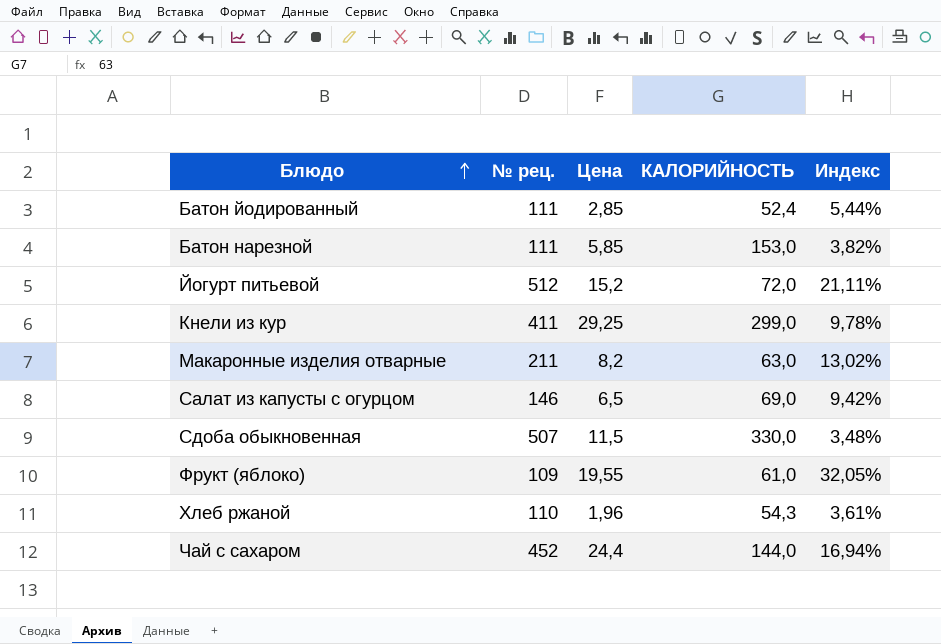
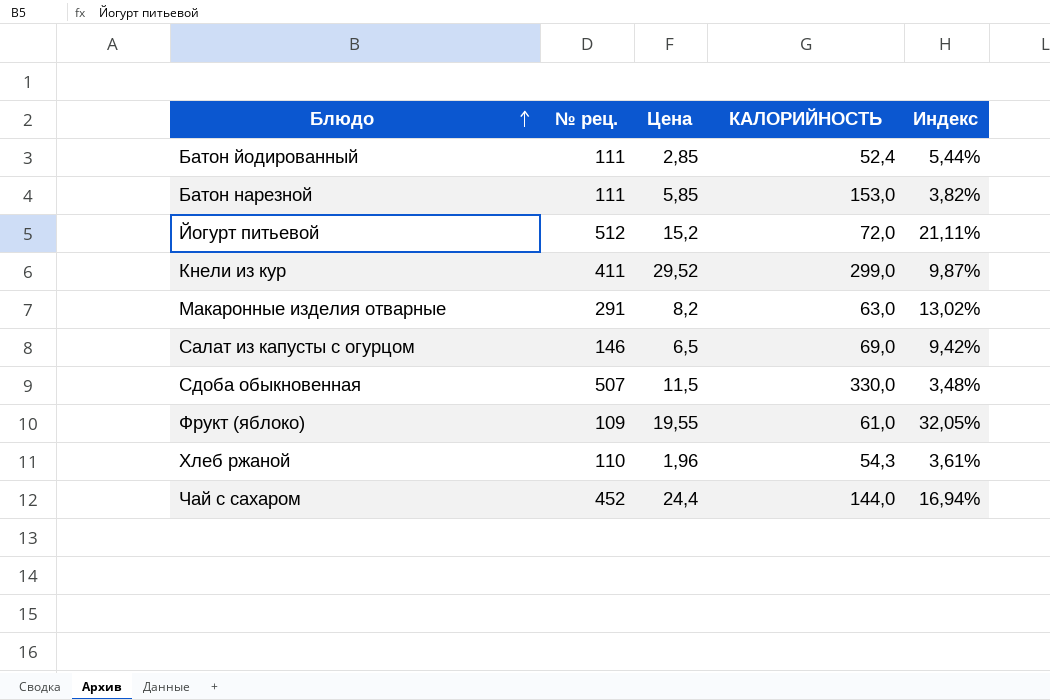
Кнели из кур | Цена: 29,25 -> 29,52
Кнели из кур | Индекс: 9,78% -> 9,87%
Макаронные изделия отварные | № рец.: 211 -> 291

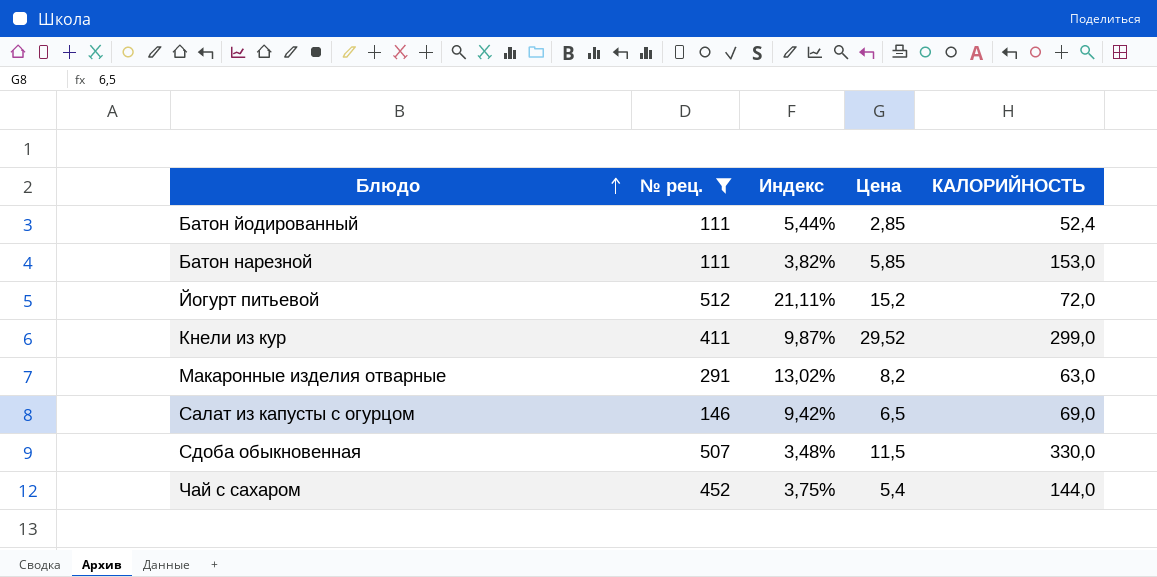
filter: none -> № рец. >= 111
column Индекс | position: 5 -> 3
Чай с сахаром | Индекс: 16,94% -> 3,75%
Чай с сахаром | Цена: 24,4 -> 5,4

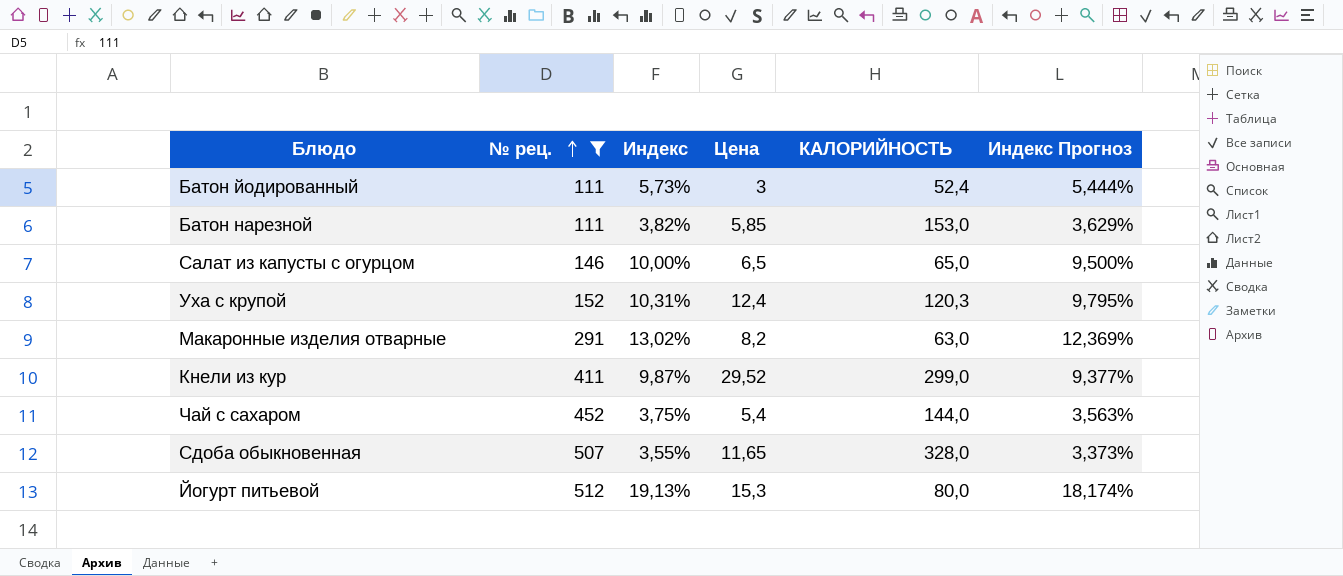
row order: Блюдо ascending -> № рец. ascending
column Индекс Прогноз | formula: none -> [Индекс] * 0,95
Батон йодированный | Индекс: 5,44% -> 5,73%
Батон йодированный | Цена: 2,85 -> 3
Салат из капусты с огурцом | Индекс: 9,42% -> 10,00%
Салат из капусты с огурцом | КАЛОРИЙНОСТЬ: 69,0 -> 65,0
row Уха с крупой: none -> 152 | 10,31% | 12,4 | 120,3 | 9,795%
Сдоба обыкновенная | Индекс: 3,48% -> 3,55%
Сдоба обыкновенная | Цена: 11,5 -> 11,65
Сдоба обыкновенная | КАЛОРИЙНОСТЬ: 330,0 -> 328,0
Йогурт питьевой | Индекс: 21,11% -> 19,13%
Йогурт питьевой | Цена: 15,2 -> 15,3
Йогурт питьевой | КАЛОРИЙНОСТЬ: 72,0 -> 80,0

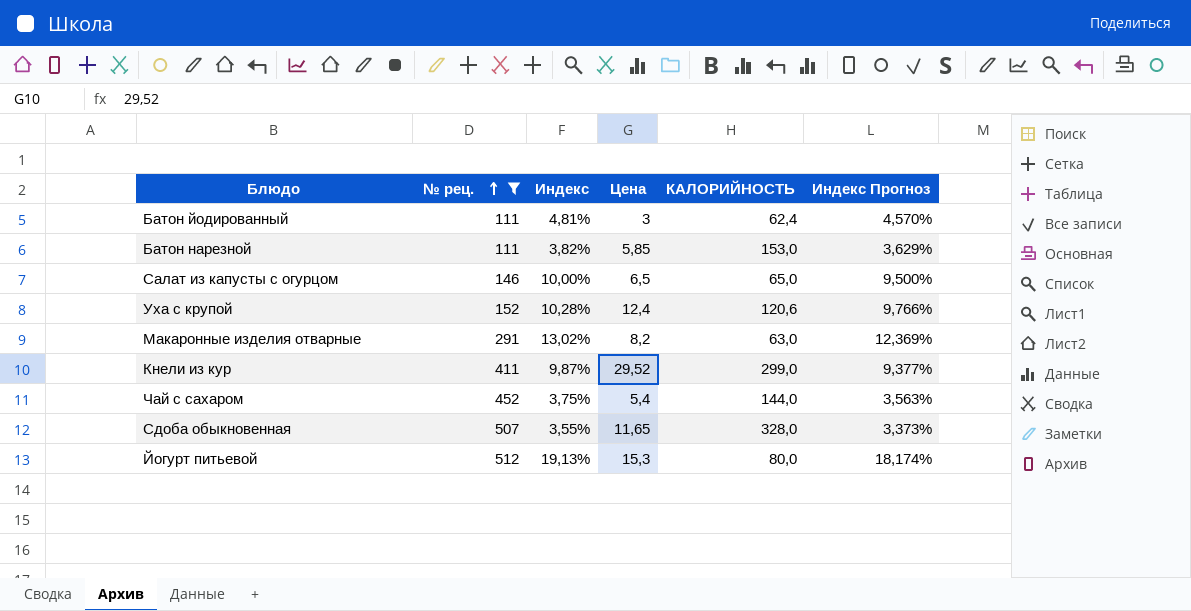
Батон йодированный | Индекс: 5,73% -> 4,81%
Батон йодированный | КАЛОРИЙНОСТЬ: 52,4 -> 62,4
Батон йодированный | Индекс Прогноз: 5,444% -> 4,570%
Уха с крупой | Индекс: 10,31% -> 10,28%
Уха с крупой | КАЛОРИЙНОСТЬ: 120,3 -> 120,6
Уха с крупой | Индекс Прогноз: 9,795% -> 9,766%

